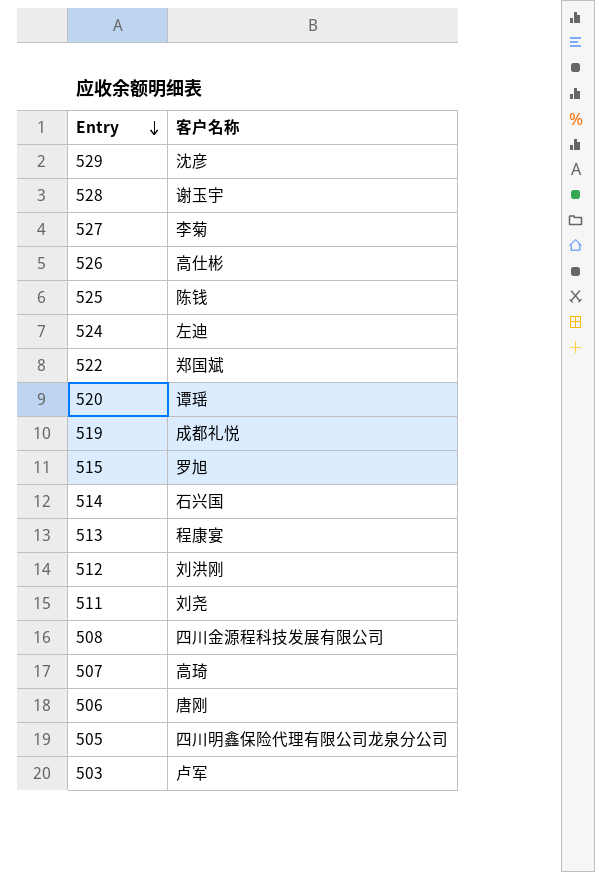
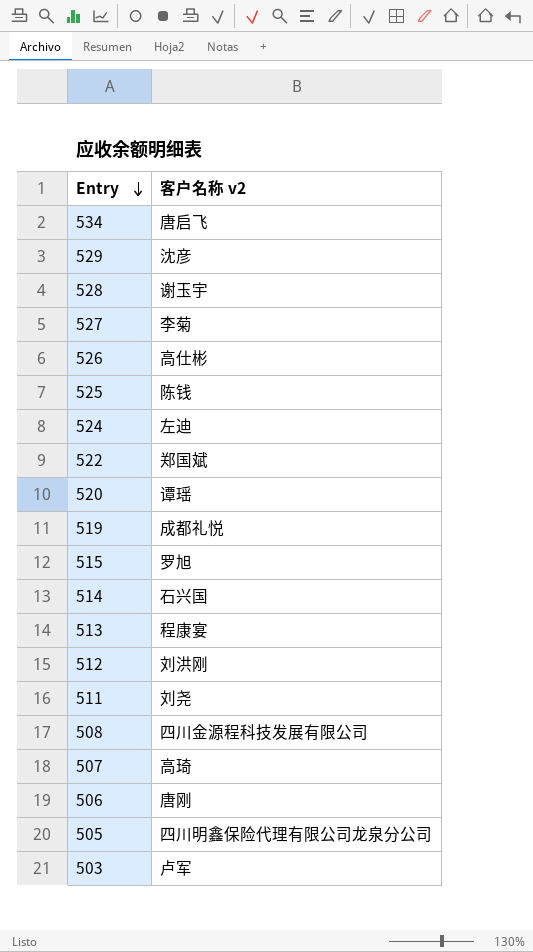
column name: 客户名称 -> 客户名称 v2
row 534: none -> 唐启飞

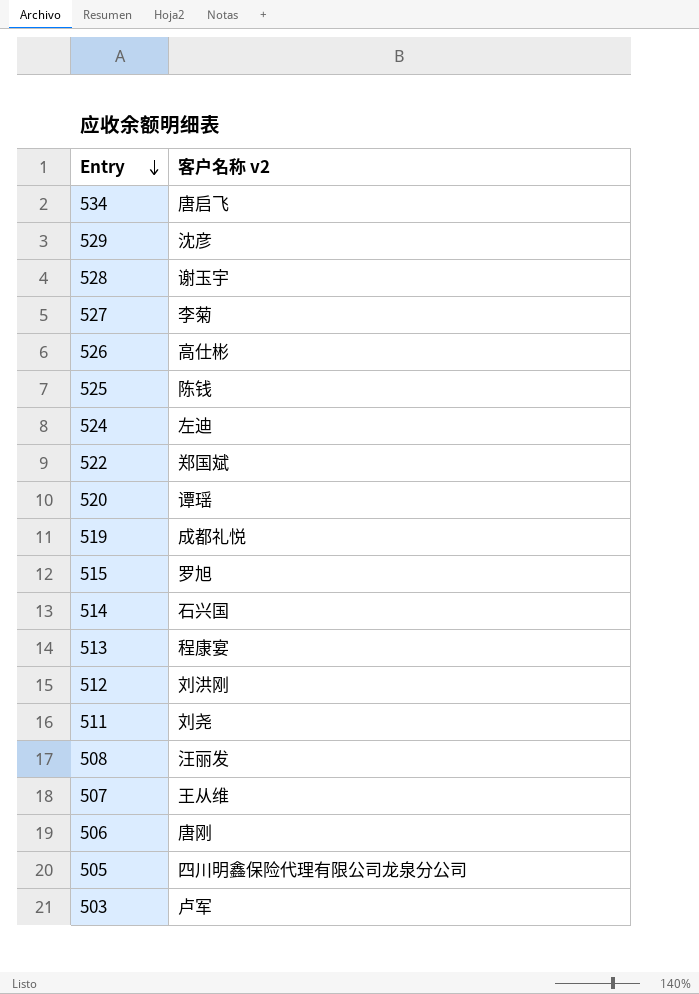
508 | 客户名称 v2: 四川金源程科技发展有限公司 -> 汪丽发
507 | 客户名称 v2: 高琦 -> 王从维

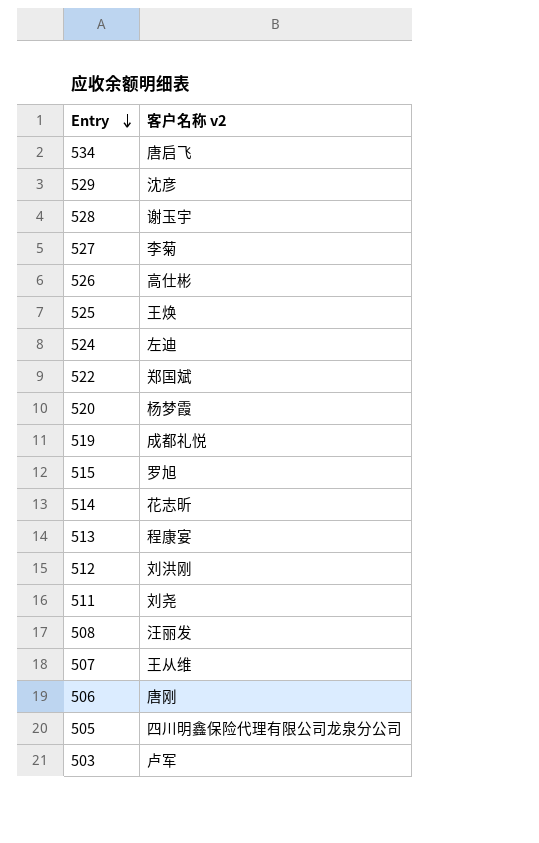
525 | 客户名称 v2: 陈钱 -> 王焕
520 | 客户名称 v2: 谭瑶 -> 杨梦霞
514 | 客户名称 v2: 石兴国 -> 花志昕

